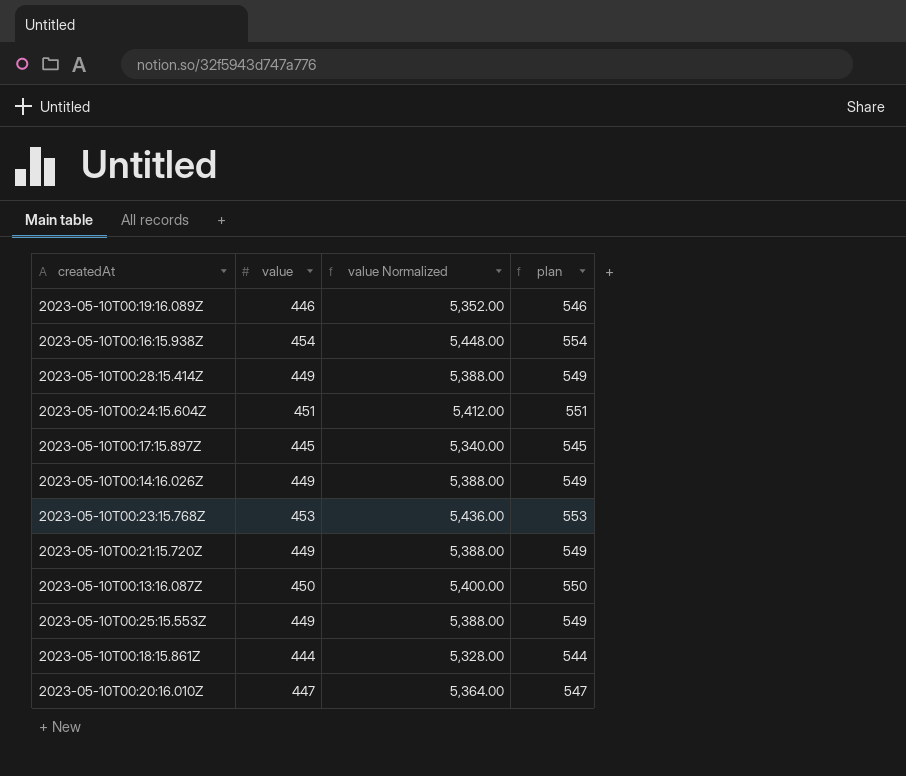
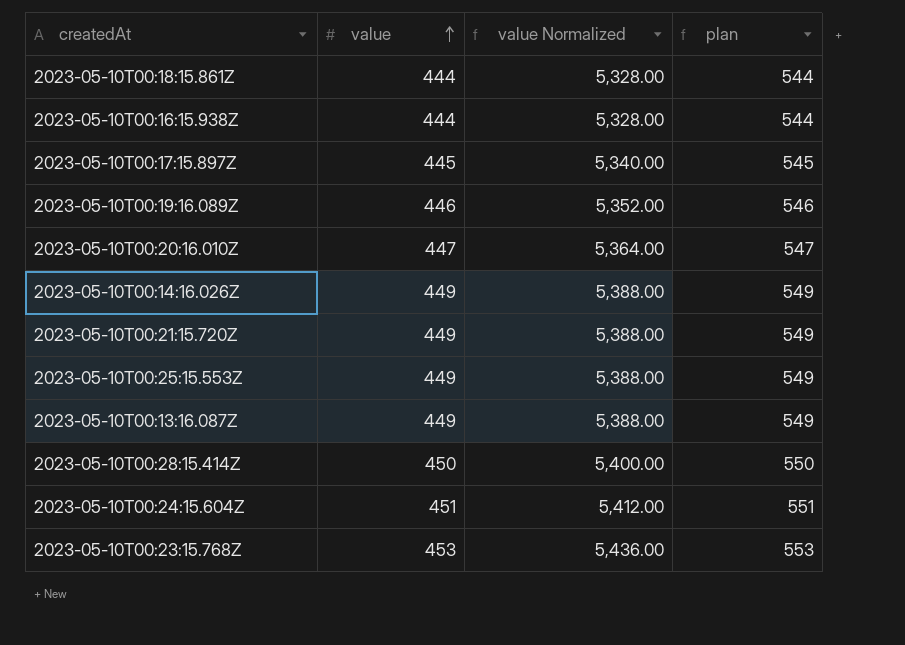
row order: none -> value ascending
2023-05-10T00:16:15.938Z | value: 454 -> 444
2023-05-10T00:16:15.938Z | value Normalized: 5,448.00 -> 5,328.00
2023-05-10T00:16:15.938Z | plan: 554 -> 544
2023-05-10T00:13:16.087Z | value: 450 -> 449
2023-05-10T00:13:16.087Z | value Normalized: 5,400.00 -> 5,388.00
2023-05-10T00:13:16.087Z | plan: 550 -> 549
2023-05-10T00:28:15.414Z | value: 449 -> 450
2023-05-10T00:28:15.414Z | value Normalized: 5,388.00 -> 5,400.00
2023-05-10T00:28:15.414Z | plan: 549 -> 550

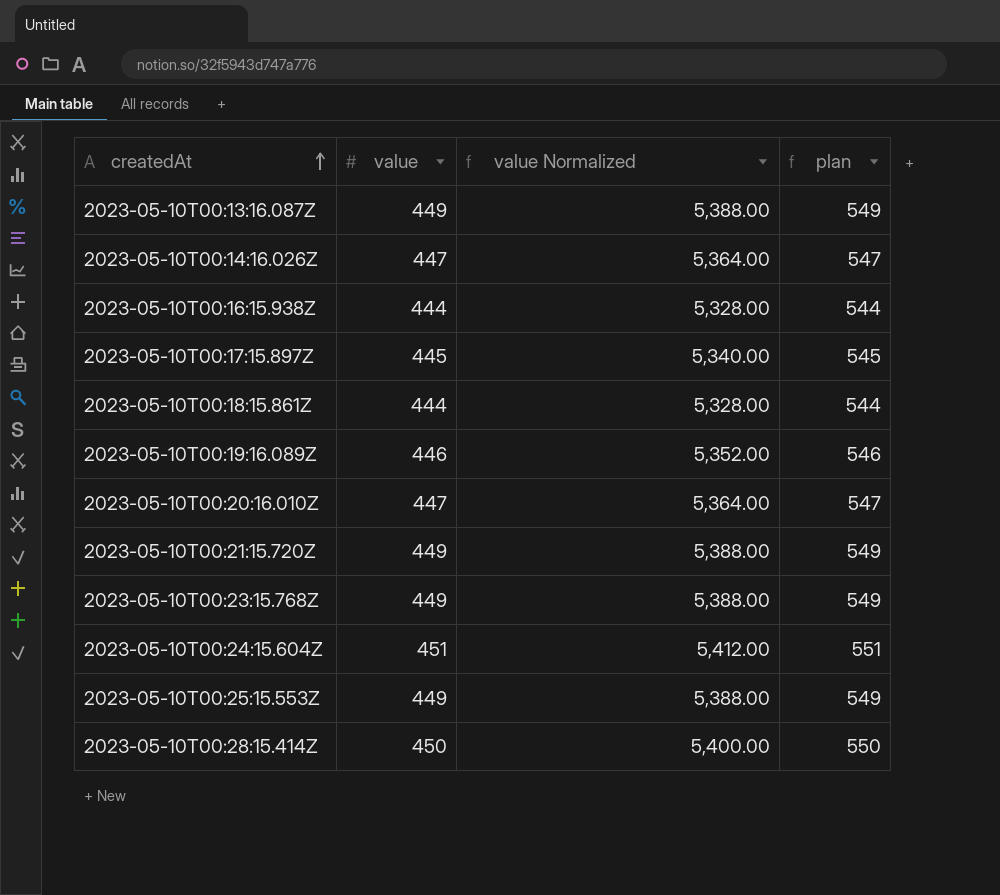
row order: value ascending -> createdAt ascending
2023-05-10T00:14:16.026Z | value: 449 -> 447
2023-05-10T00:14:16.026Z | value Normalized: 5,388.00 -> 5,364.00
2023-05-10T00:14:16.026Z | plan: 549 -> 547
2023-05-10T00:23:15.768Z | value: 453 -> 449
2023-05-10T00:23:15.768Z | value Normalized: 5,436.00 -> 5,388.00
2023-05-10T00:23:15.768Z | plan: 553 -> 549

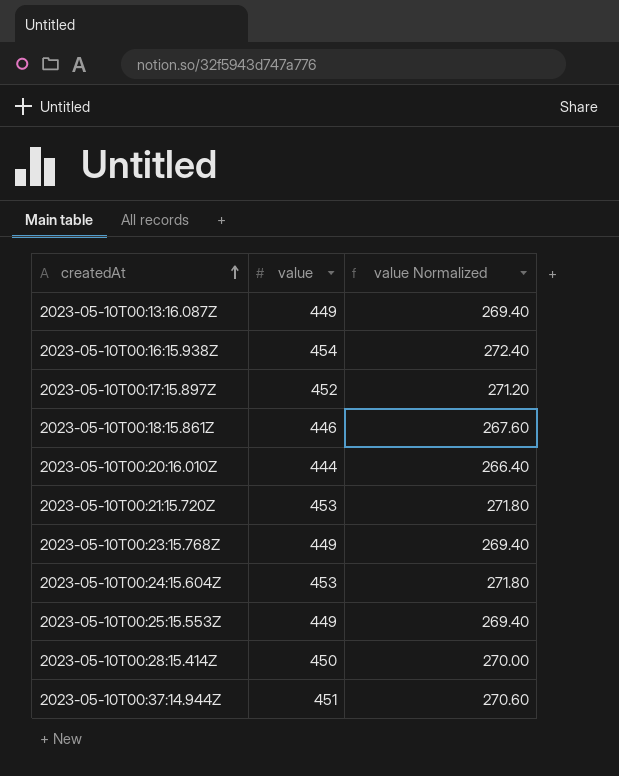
column plan | formula: [value] + 100 -> none
column value Normalized | formula: [value] * 12 -> [value] * 0.6
row 2023-05-10T00:14:16.026Z: 447 | 5,364.00 | 547 -> none
row 2023-05-10T00:19:16.089Z: 446 | 5,352.00 | 546 -> none
2023-05-10T00:16:15.938Z | value: 444 -> 454
2023-05-10T00:17:15.897Z | value: 445 -> 452
2023-05-10T00:18:15.861Z | value: 444 -> 446
2023-05-10T00:20:16.010Z | value: 447 -> 444
2023-05-10T00:21:15.720Z | value: 449 -> 453
2023-05-10T00:24:15.604Z | value: 451 -> 453
row 2023-05-10T00:37:14.944Z: none -> 451 | 270.60

